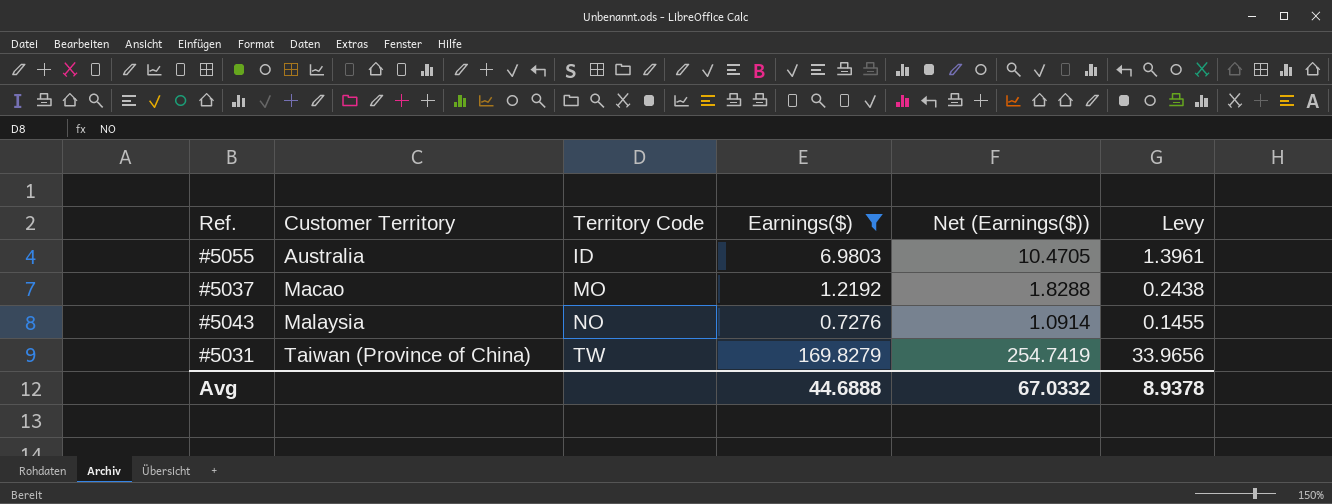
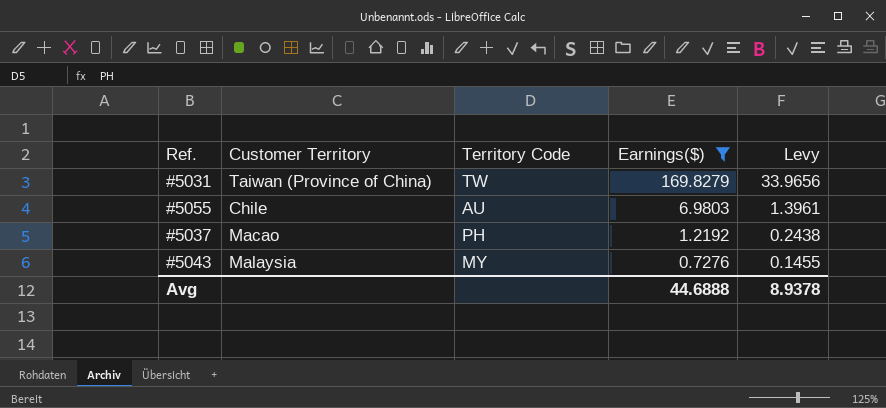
row order: Customer Territory ascending -> Earnings($) descending
column Net (Earnings($)) | formula: [Earnings($)] * 1.5 -> none
#5055 | Customer Territory: Australia -> Chile
#5055 | Territory Code: ID -> AU
#5037 | Territory Code: MO -> PH
#5043 | Territory Code: NO -> MY

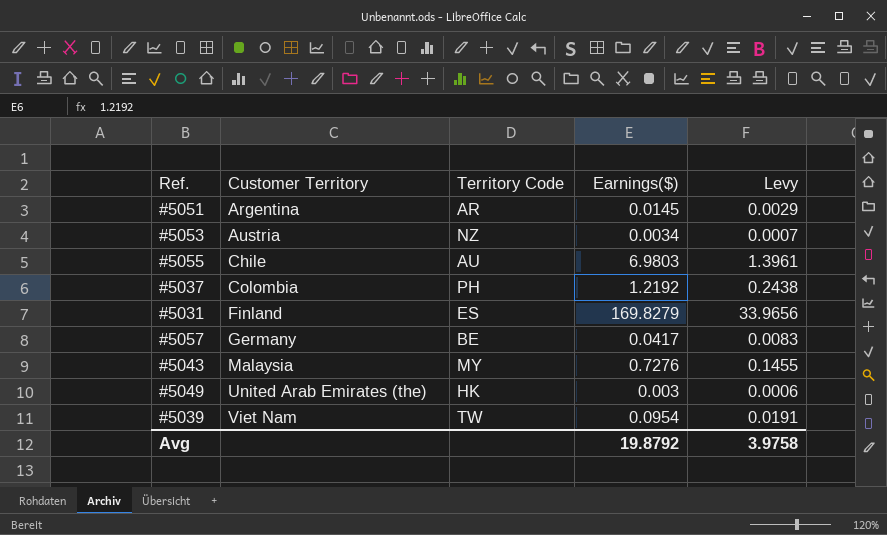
filter: Earnings($) >= 0.7276 -> none
row order: Earnings($) descending -> Customer Territory ascending
#5037 | Customer Territory: Macao -> Colombia
#5031 | Customer Territory: Taiwan (Province of China) -> Finland
#5031 | Territory Code: TW -> ES
Avg | Earnings($): 44.6888 -> 19.8792
Avg | Levy: 8.9378 -> 3.9758

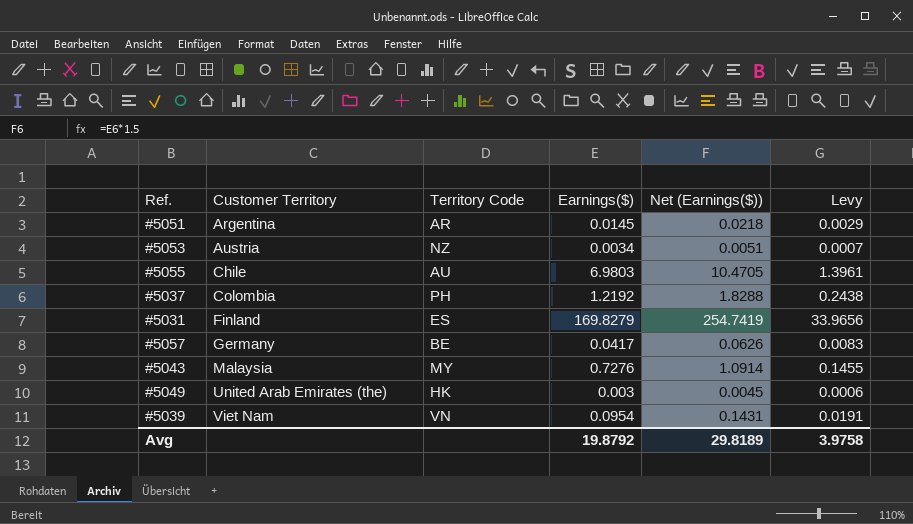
column Net (Earnings($)) | formula: none -> [Earnings($)] * 1.5
#5039 | Territory Code: TW -> VN

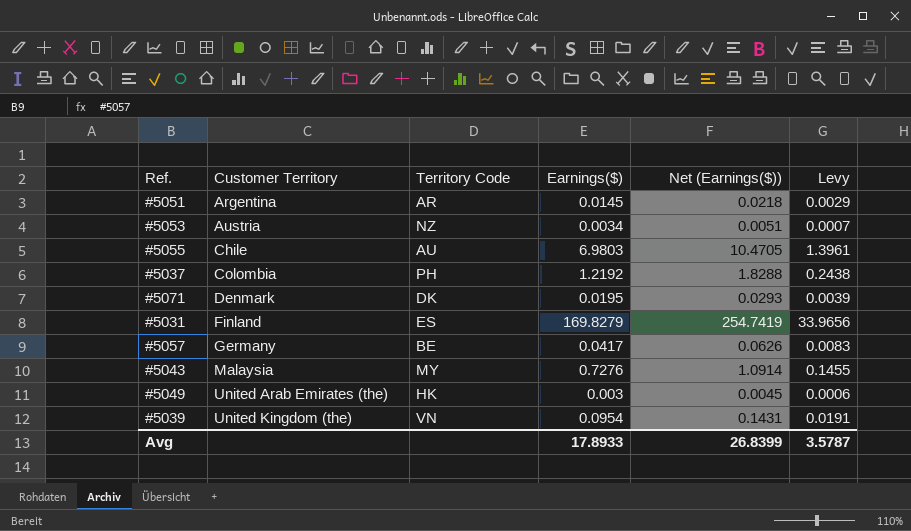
row #5071: none -> Denmark | DK | 0.0195 | 0.0293 | 0.0039
#5039 | Customer Territory: Viet Nam -> United Kingdom (the)
Avg | Earnings($): 19.8792 -> 17.8933
Avg | Net (Earnings($)): 29.8189 -> 26.8399
Avg | Levy: 3.9758 -> 3.5787

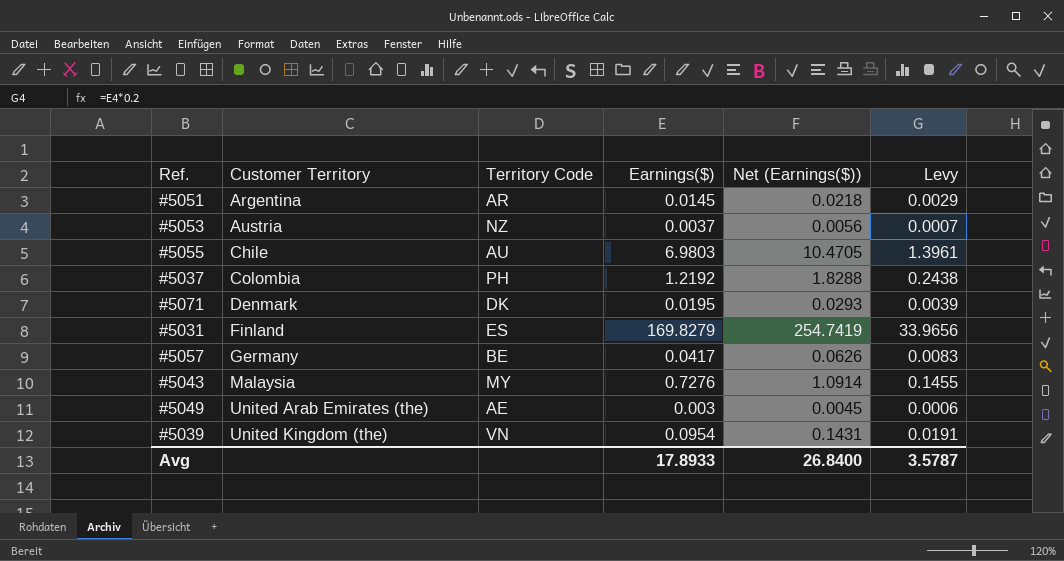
#5053 | Earnings($): 0.0034 -> 0.0037
#5053 | Net (Earnings($)): 0.0051 -> 0.0056
#5049 | Territory Code: HK -> AE
Avg | Net (Earnings($)): 26.8399 -> 26.8400

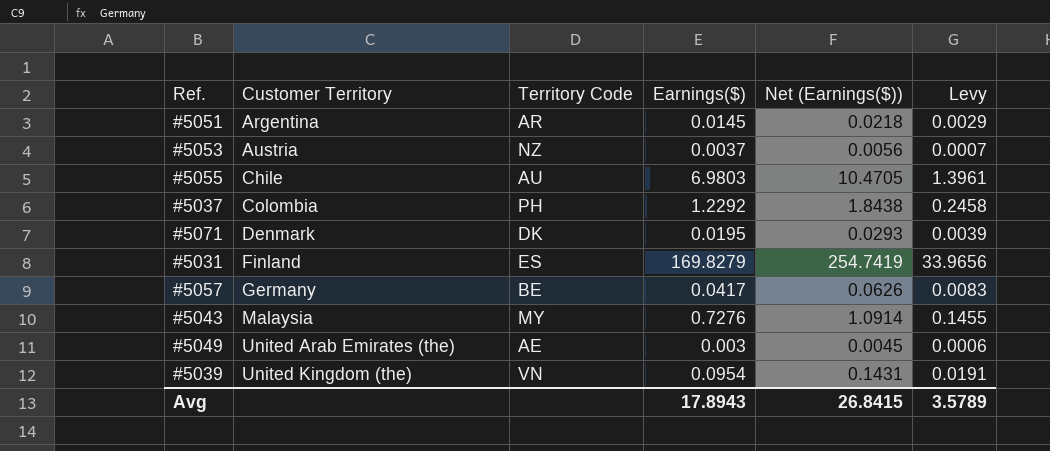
#5037 | Earnings($): 1.2192 -> 1.2292
#5037 | Net (Earnings($)): 1.8288 -> 1.8438
#5037 | Levy: 0.2438 -> 0.2458
Avg | Earnings($): 17.8933 -> 17.8943
Avg | Net (Earnings($)): 26.8400 -> 26.8415
Avg | Levy: 3.5787 -> 3.5789

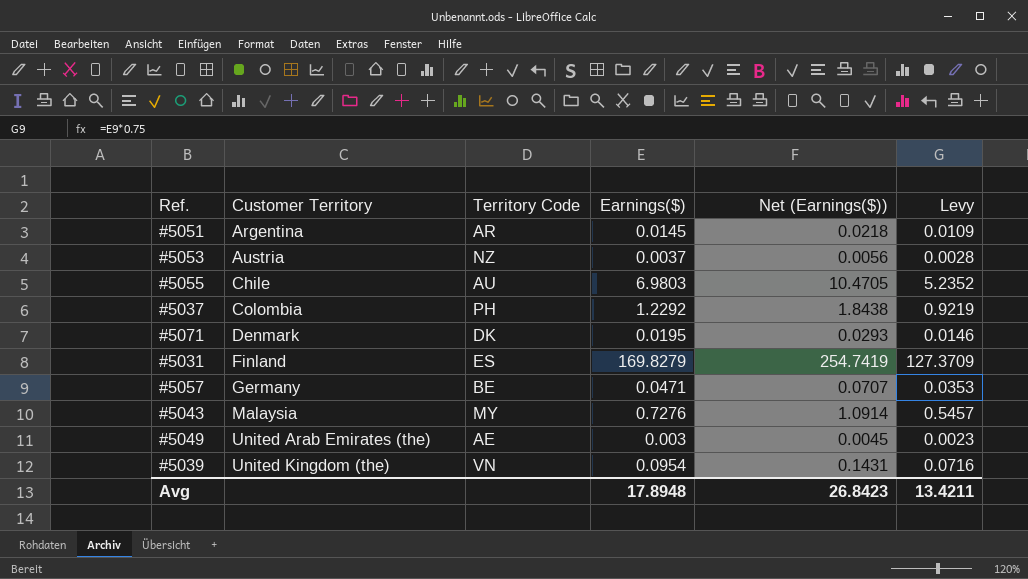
column Levy | formula: [Earnings($)] * 0.2 -> [Earnings($)] * 0.75
#5057 | Earnings($): 0.0417 -> 0.0471
#5057 | Net (Earnings($)): 0.0626 -> 0.0707
Avg | Earnings($): 17.8943 -> 17.8948
Avg | Net (Earnings($)): 26.8415 -> 26.8423
Avg | Levy: 3.5789 -> 13.4211

